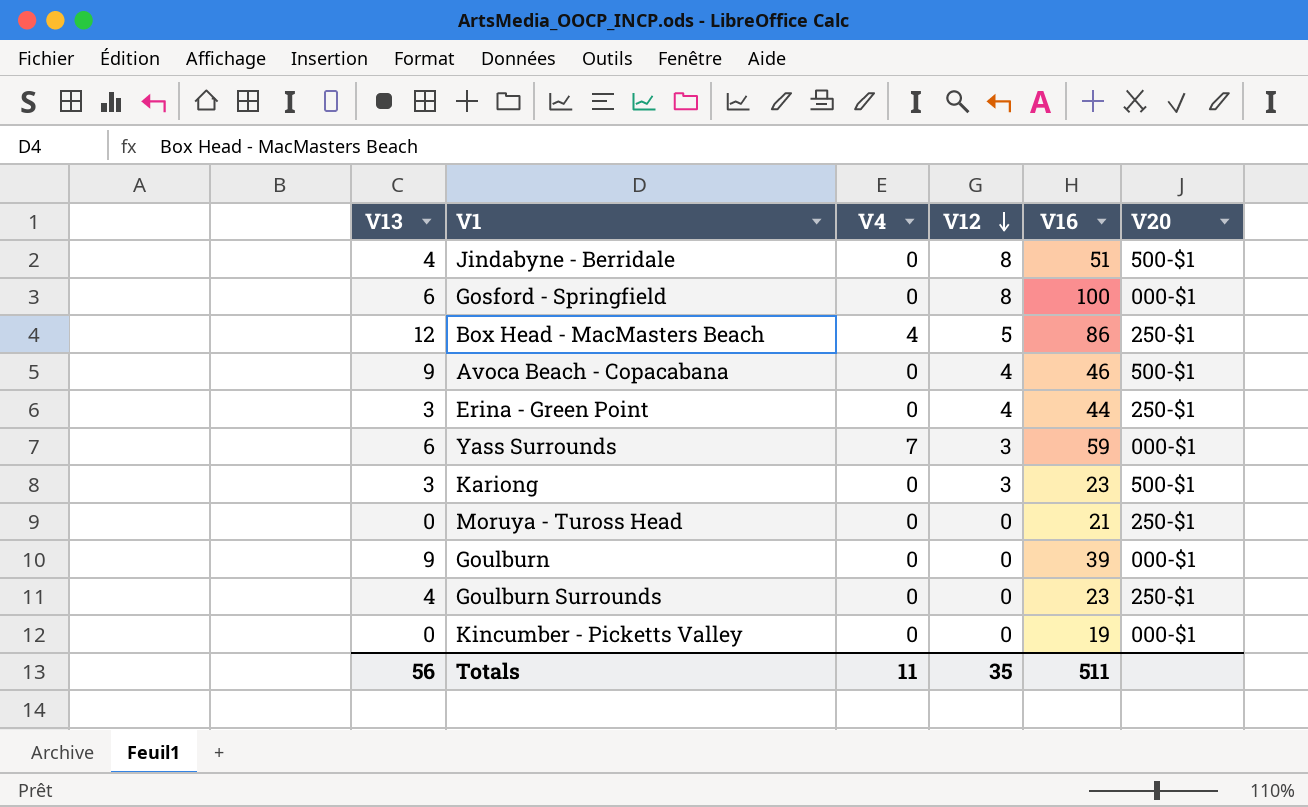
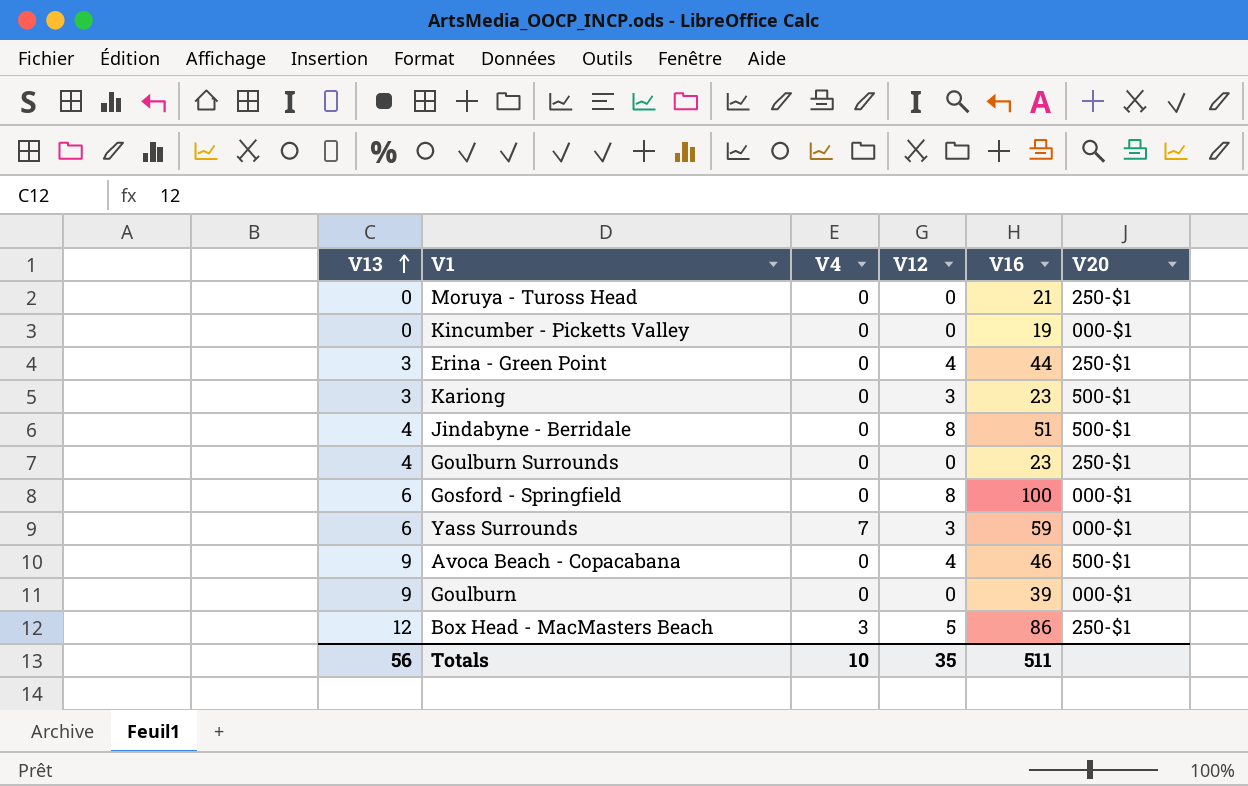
row order: V12 descending -> V13 ascending
Box Head - MacMasters Beach | V4: 4 -> 3
Totals | V4: 11 -> 10

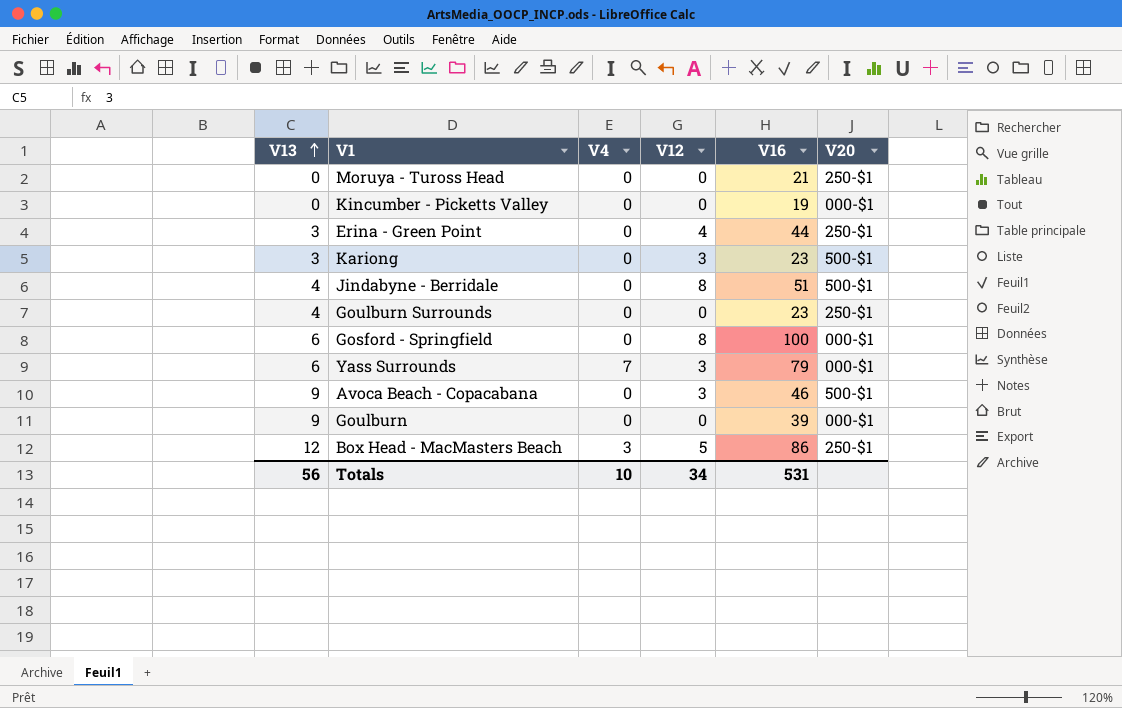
Yass Surrounds | V16: 59 -> 79
Avoca Beach - Copacabana | V12: 4 -> 3
Totals | V12: 35 -> 34
Totals | V16: 511 -> 531

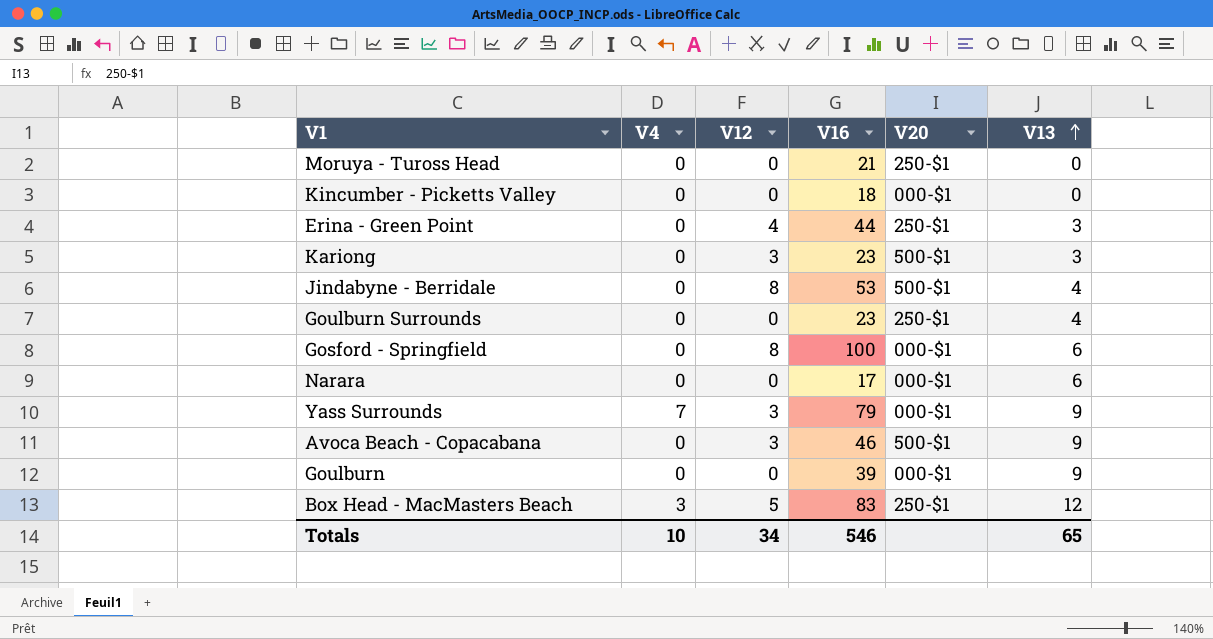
column V13 | position: 1 -> 6
Kincumber - Picketts Valley | V16: 19 -> 18
Jindabyne - Berridale | V16: 51 -> 53
row Narara: none -> 0 | 0 | 17 | 000-$1 | 6
Yass Surrounds | V13: 6 -> 9
Box Head - MacMasters Beach | V16: 86 -> 83
Totals | V16: 531 -> 546
Totals | V13: 56 -> 65

